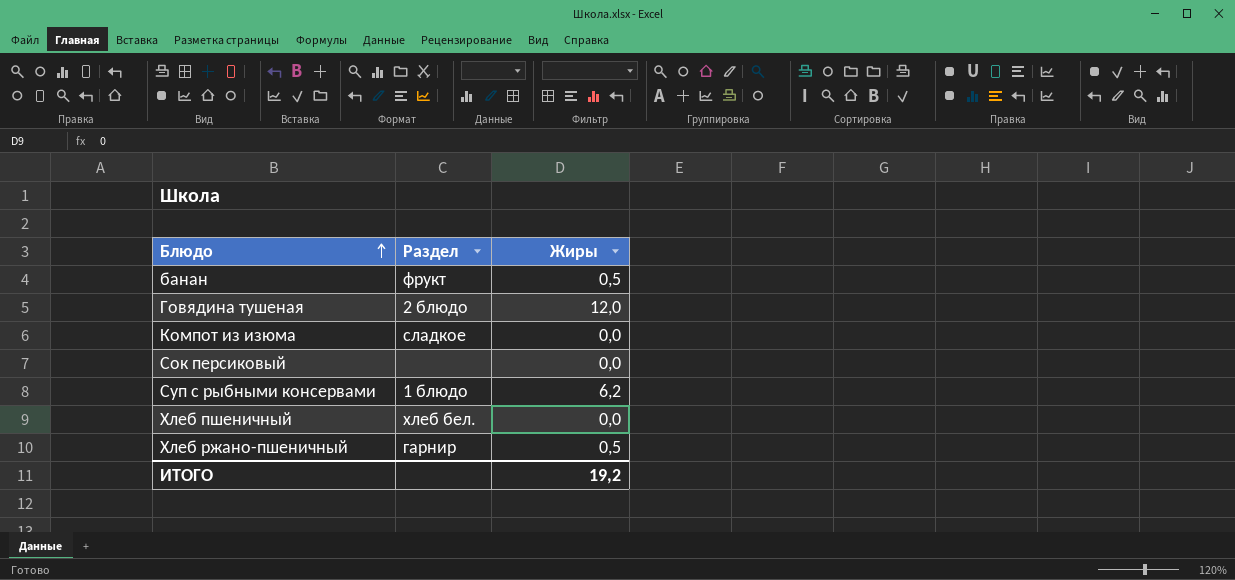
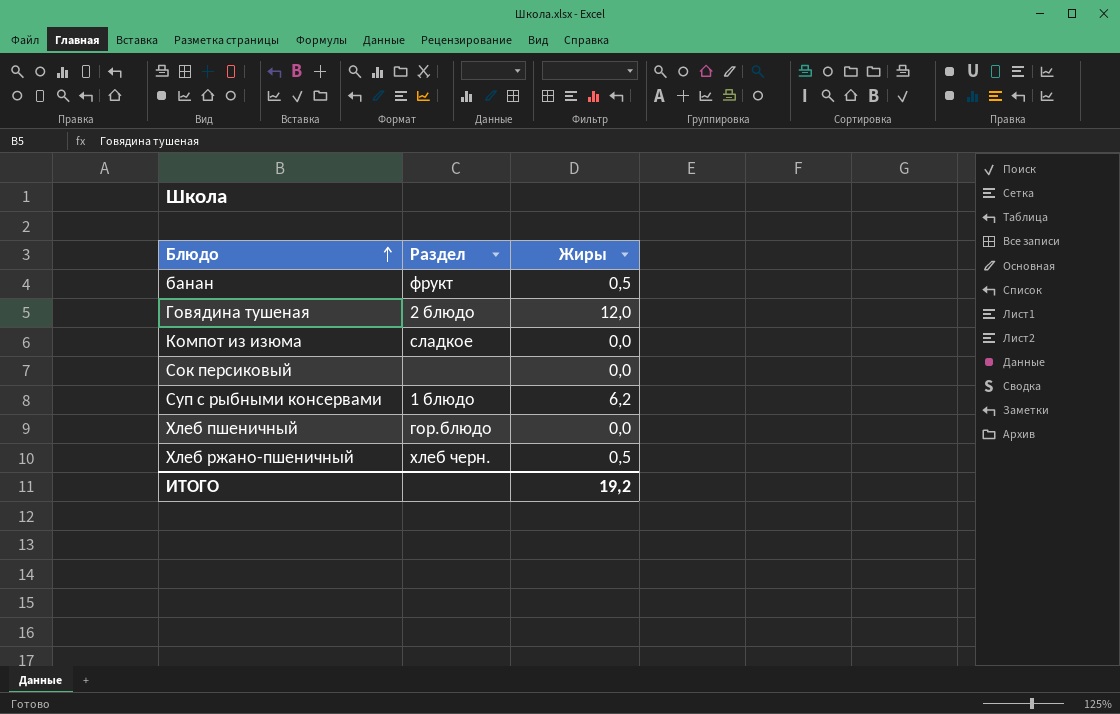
Хлеб пшеничный | Раздел: хлеб бел. -> гор.блюдо
Хлеб ржано-пшеничный | Раздел: гарнир -> хлеб черн.

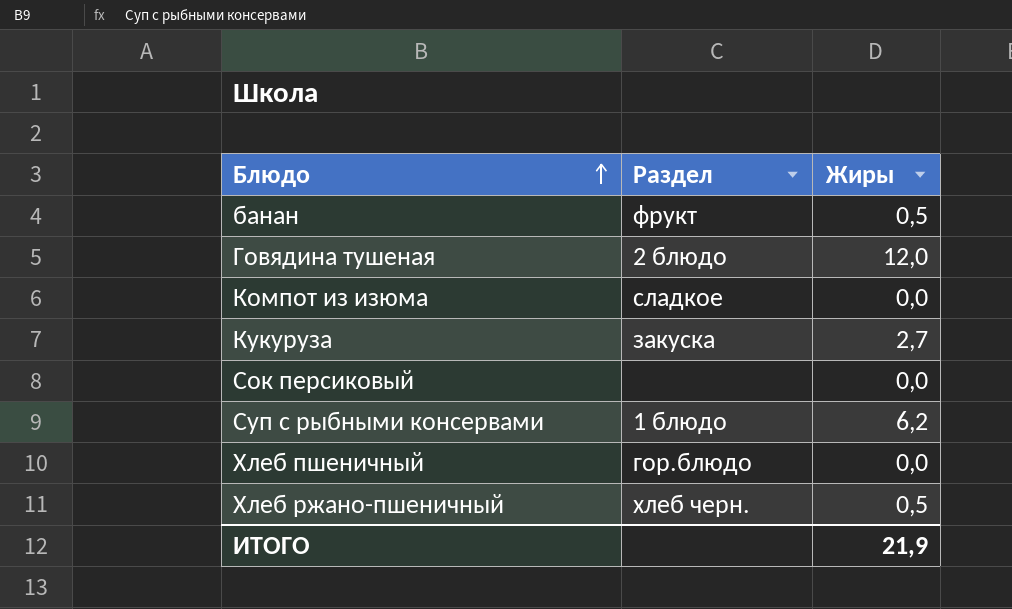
row Кукуруза: none -> закуска | 2,7
ИТОГО | Жиры: 19,2 -> 21,9

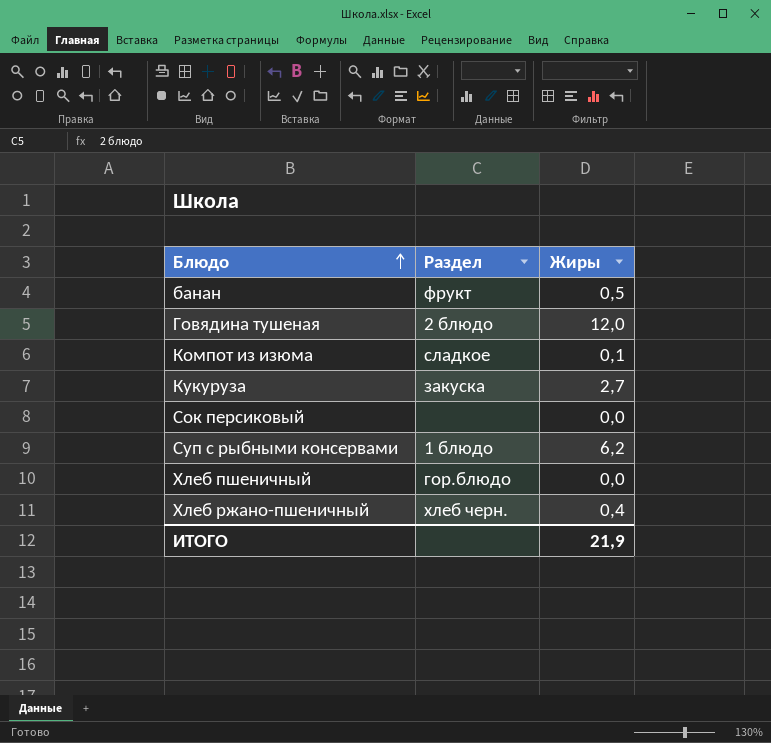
Компот из изюма | Жиры: 0,0 -> 0,1
Хлеб ржано-пшеничный | Жиры: 0,5 -> 0,4

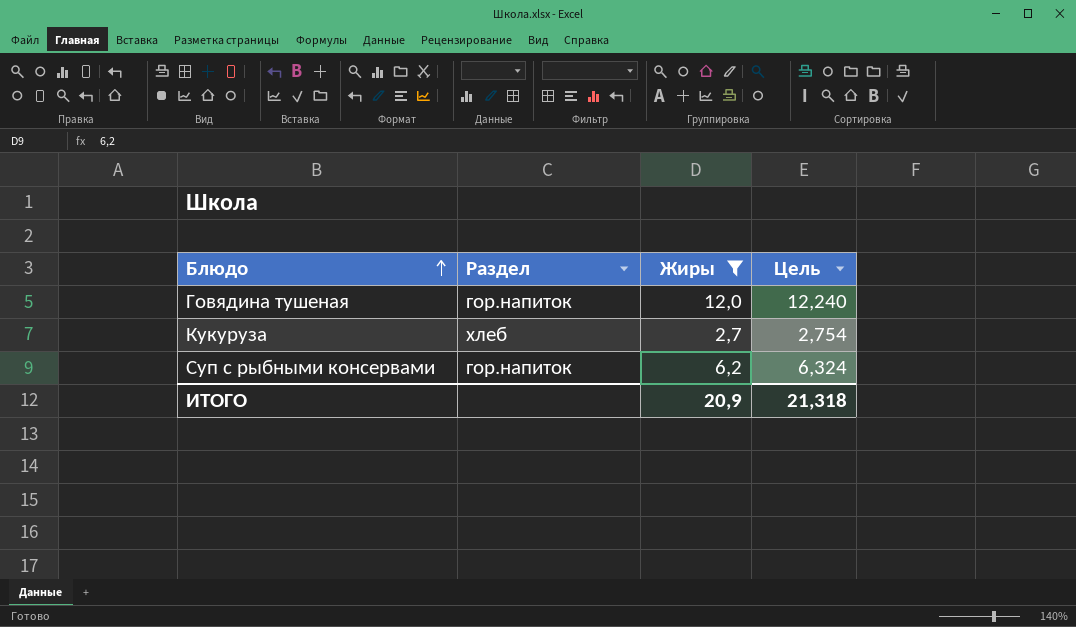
filter: none -> Жиры >= 2,7
column Цель | formula: none -> [Жиры] * 1,02
Говядина тушеная | Раздел: 2 блюдо -> гор.напиток
Кукуруза | Раздел: закуска -> хлеб
Суп с рыбными консервами | Раздел: 1 блюдо -> гор.напиток
ИТОГО | Жиры: 21,9 -> 20,9

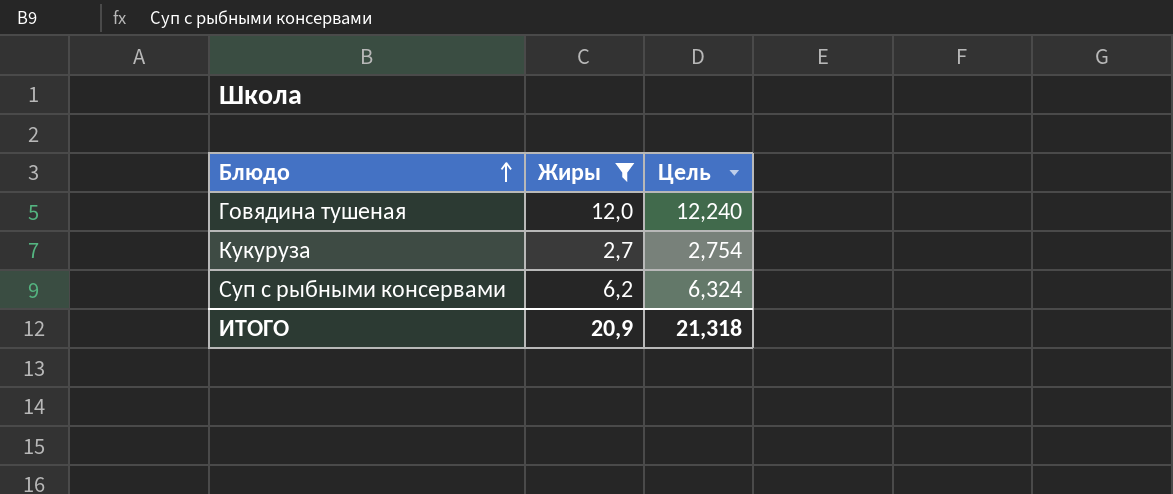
column Раздел | position: 2 -> none

